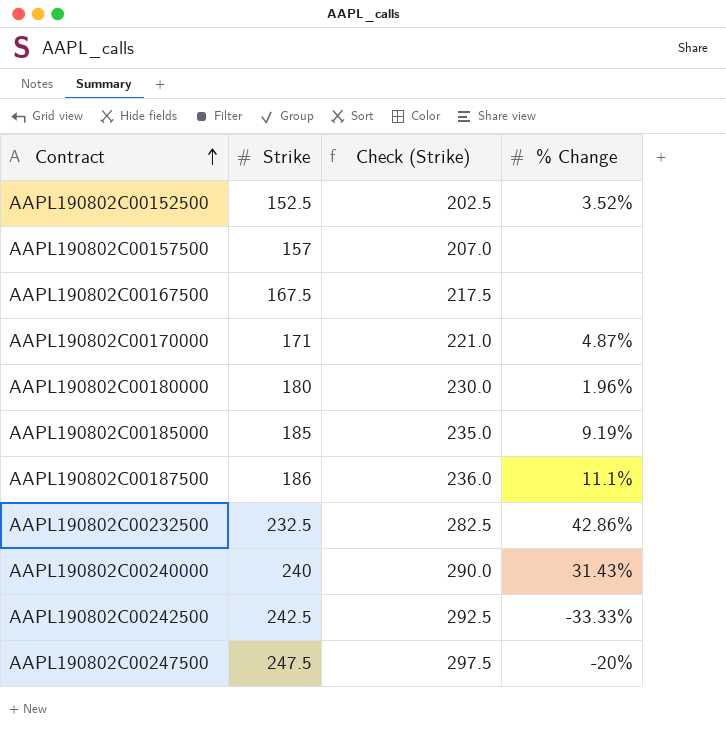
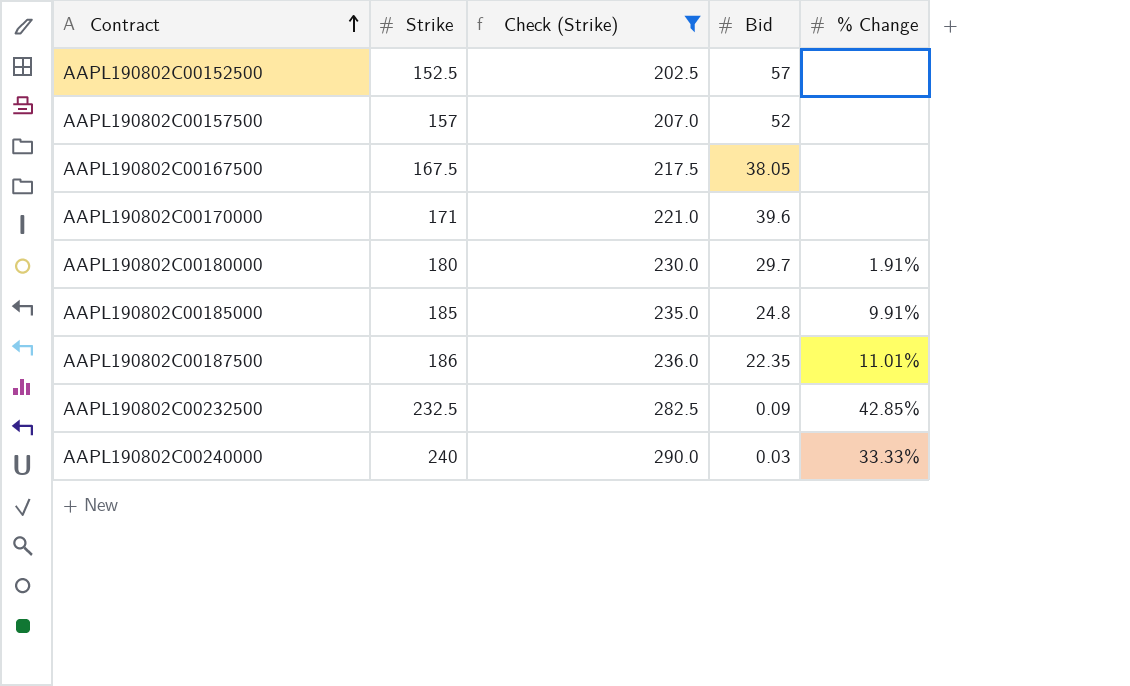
filter: none -> Check (Strike) <= 290.0
column Bid | position: none -> 4
AAPL190802C00152500 | % Change: 3.52% -> none
AAPL190802C00170000 | % Change: 4.87% -> none
AAPL190802C00180000 | % Change: 1.96% -> 1.91%
AAPL190802C00185000 | % Change: 9.19% -> 9.91%
AAPL190802C00187500 | % Change: 11.1% -> 11.01%
AAPL190802C00232500 | % Change: 42.86% -> 42.85%
AAPL190802C00240000 | % Change: 31.43% -> 33.33%

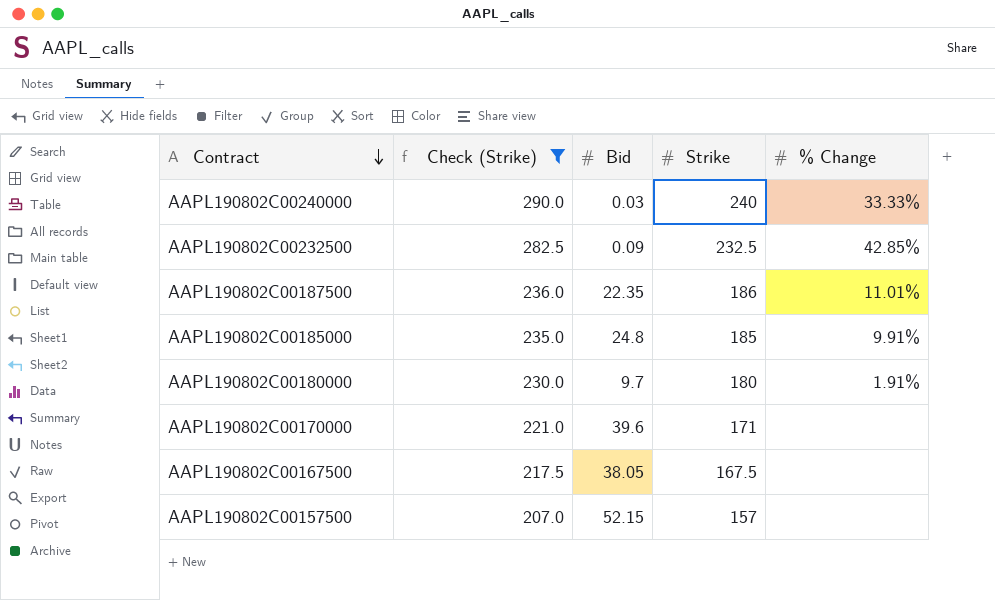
row order: Contract ascending -> Contract descending
column Strike | position: 2 -> 4
row AAPL190802C00152500: 152.5 | 202.5 | 57 | none -> none
AAPL190802C00180000 | Bid: 29.7 -> 9.7
AAPL190802C00157500 | Bid: 52 -> 52.15

